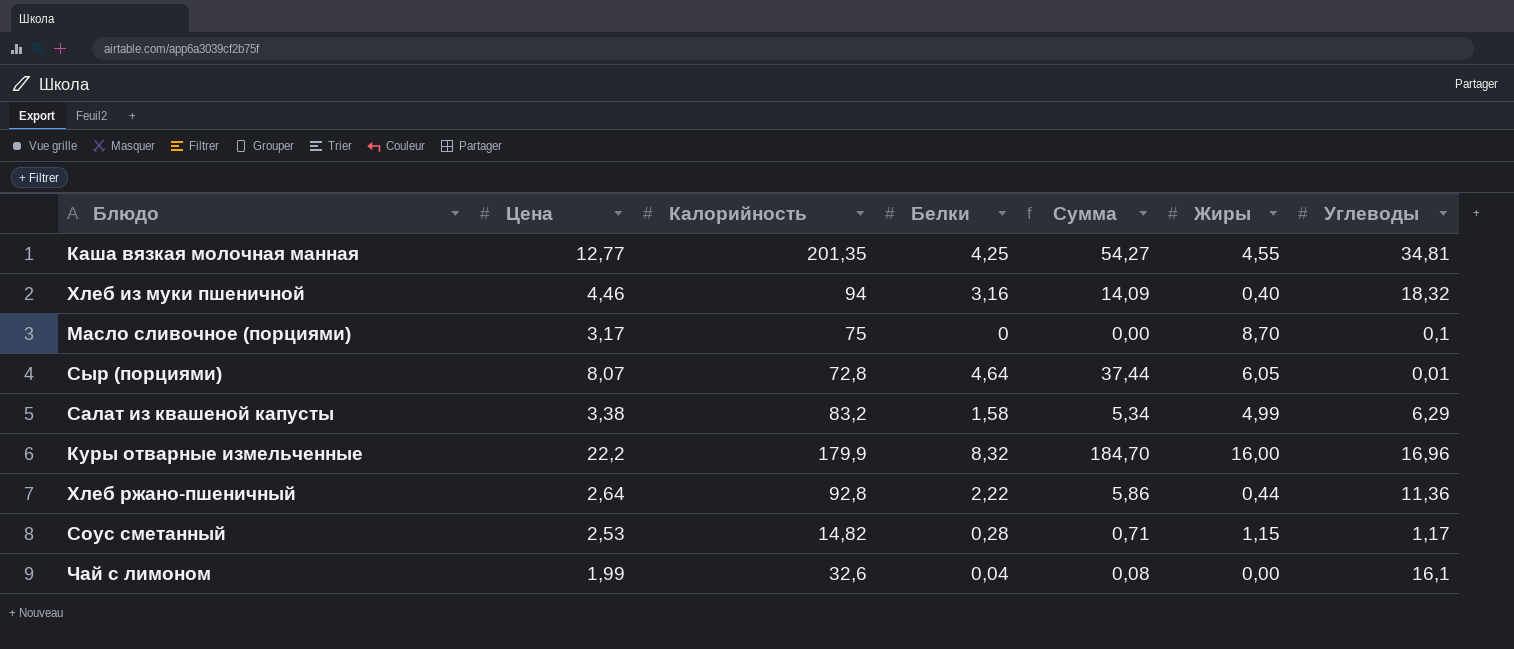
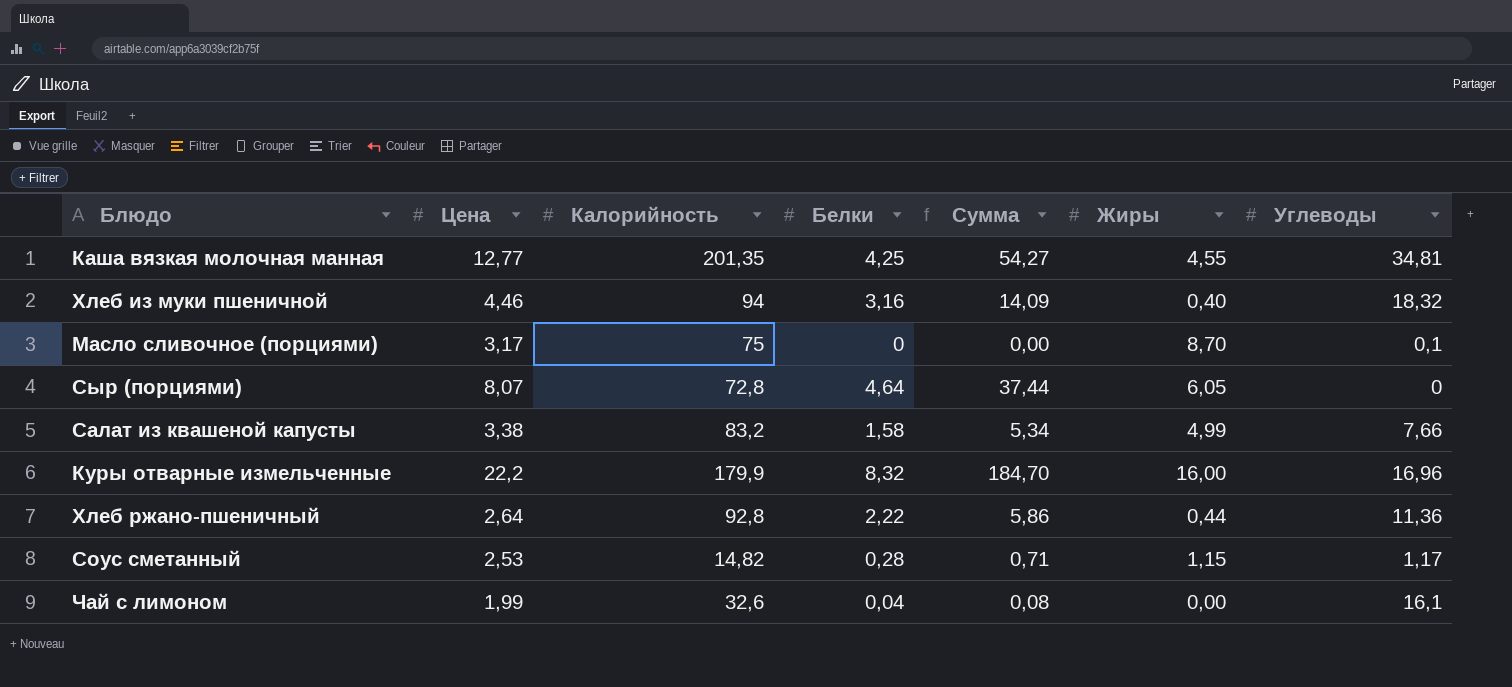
Сыр (порциями) | Углеводы: 0,01 -> 0
Салат из квашеной капусты | Углеводы: 6,29 -> 7,66

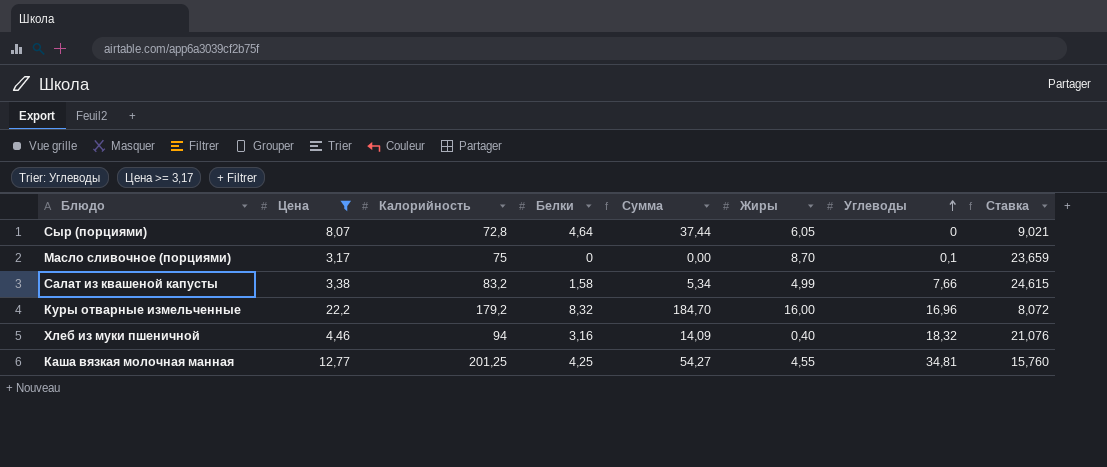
filter: none -> Цена >= 3,17
row order: none -> Углеводы ascending
column Ставка | formula: none -> [Калорийность] / [Цена]
Куры отварные измельченные | Калорийность: 179,9 -> 179,2
Каша вязкая молочная манная | Калорийность: 201,35 -> 201,25

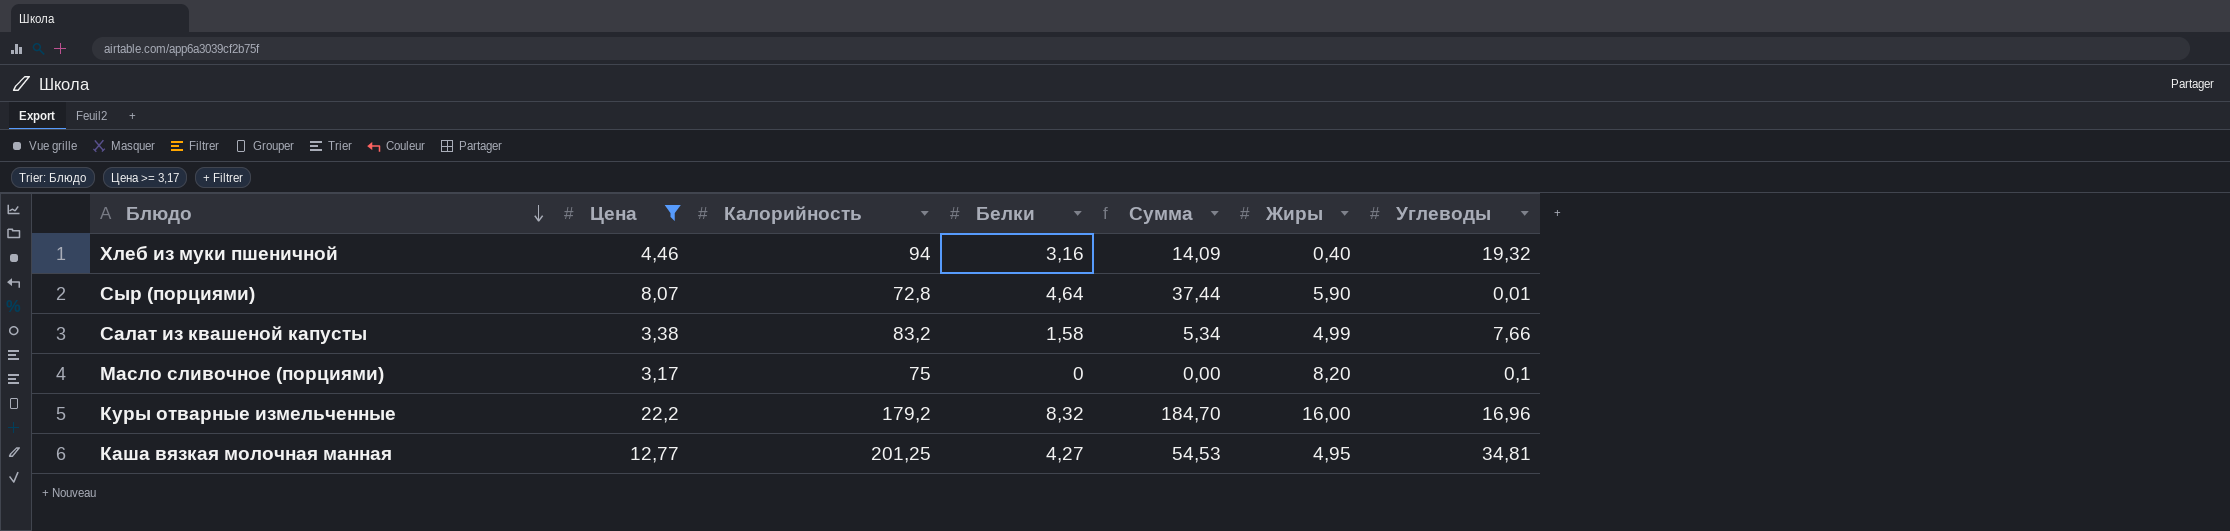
row order: Углеводы ascending -> Блюдо descending
column Ставка | formula: [Калорийность] / [Цена] -> none
Хлеб из муки пшеничной | Углеводы: 18,32 -> 19,32
Сыр (порциями) | Жиры: 6,05 -> 5,90
Сыр (порциями) | Углеводы: 0 -> 0,01
Масло сливочное (порциями) | Жиры: 8,70 -> 8,20
Каша вязкая молочная манная | Белки: 4,25 -> 4,27
Каша вязкая молочная манная | Сумма: 54,27 -> 54,53
Каша вязкая молочная манная | Жиры: 4,55 -> 4,95

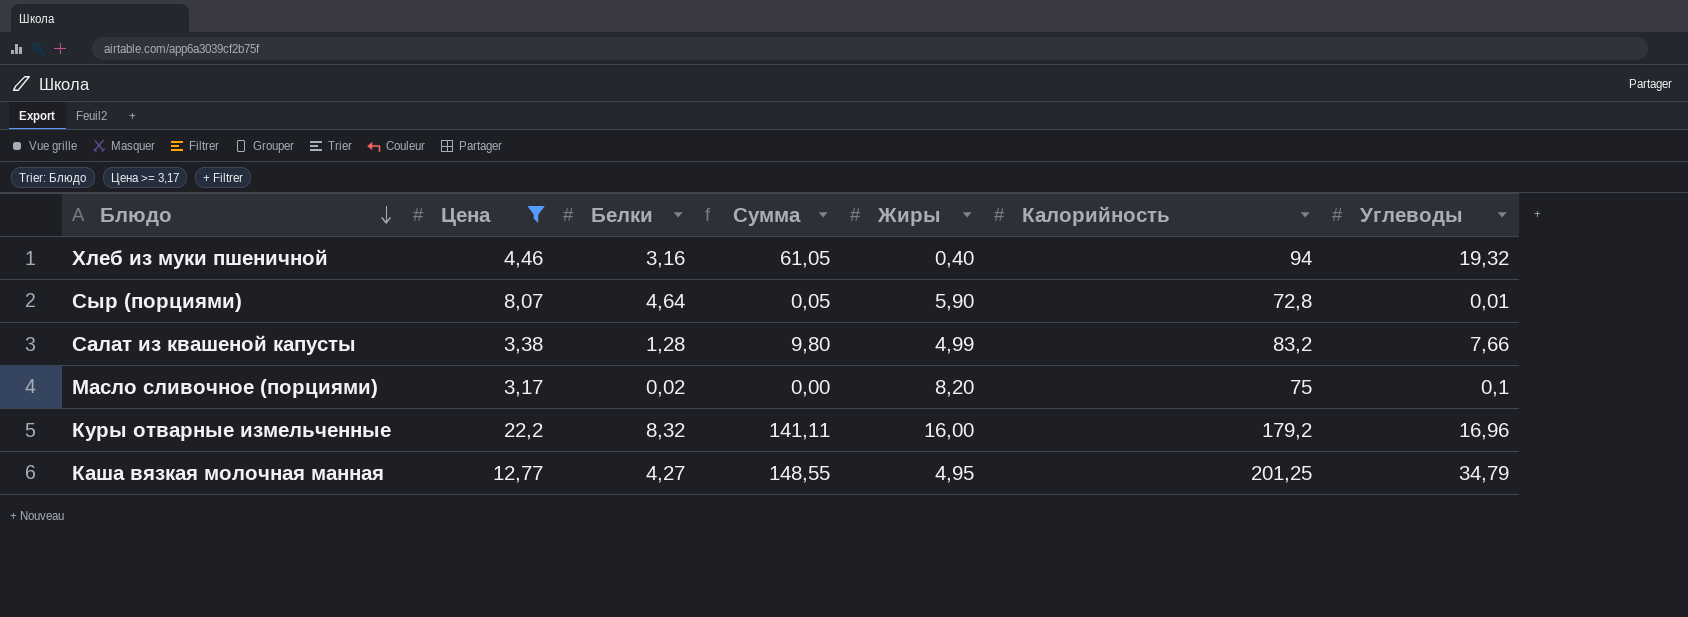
column Сумма | formula: [Цена] * [Белки] -> [Белки] * [Углеводы]
column Калорийность | position: 3 -> 6
Салат из квашеной капусты | Белки: 1,58 -> 1,28
Масло сливочное (порциями) | Белки: 0 -> 0,02
Каша вязкая молочная манная | Углеводы: 34,81 -> 34,79

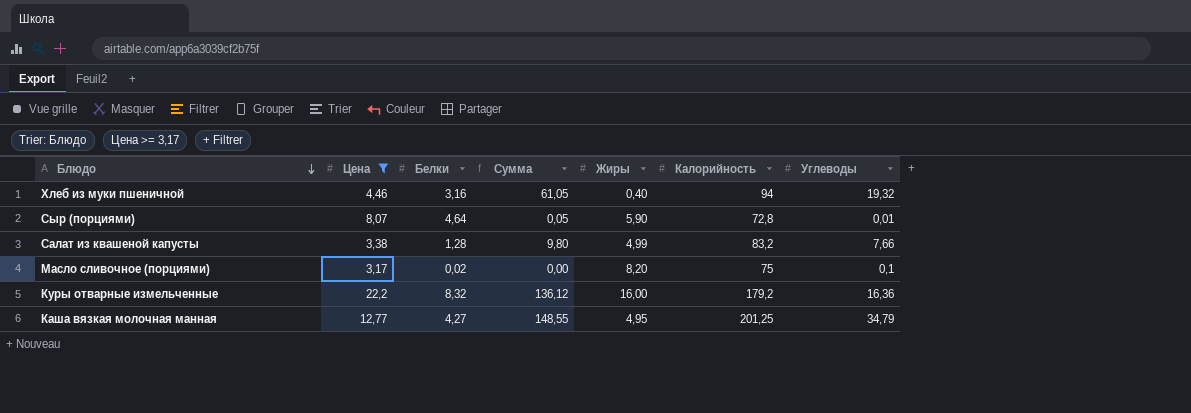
Куры отварные измельченные | Сумма: 141,11 -> 136,12
Куры отварные измельченные | Углеводы: 16,96 -> 16,36

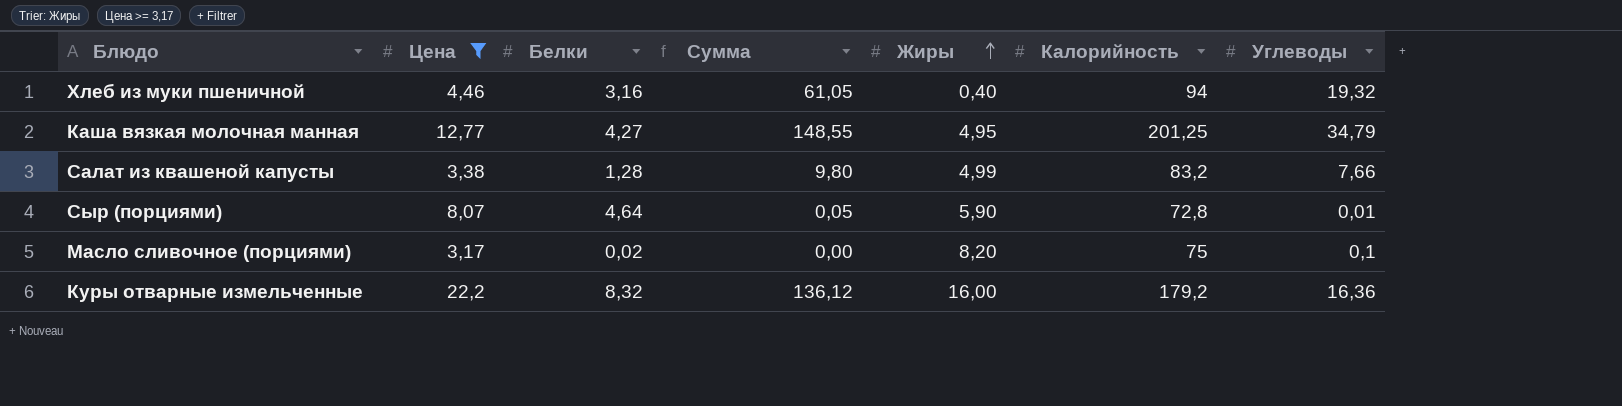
row order: Блюдо descending -> Жиры ascending

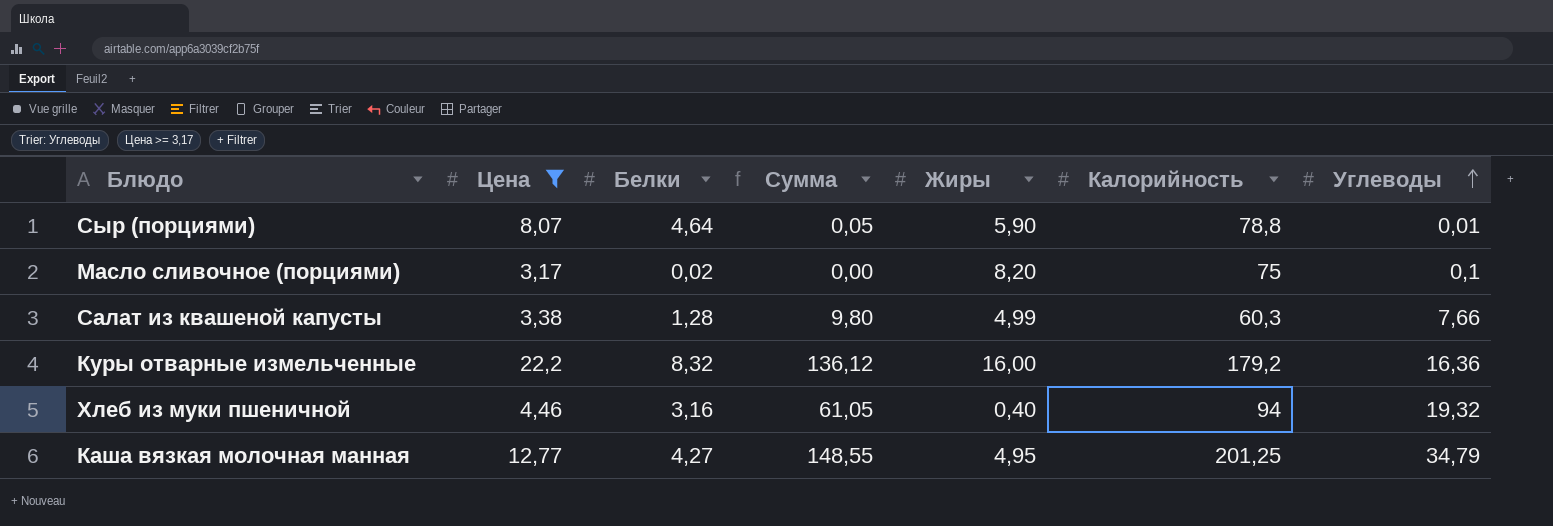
row order: Жиры ascending -> Углеводы ascending
Сыр (порциями) | Калорийность: 72,8 -> 78,8
Салат из квашеной капусты | Калорийность: 83,2 -> 60,3

